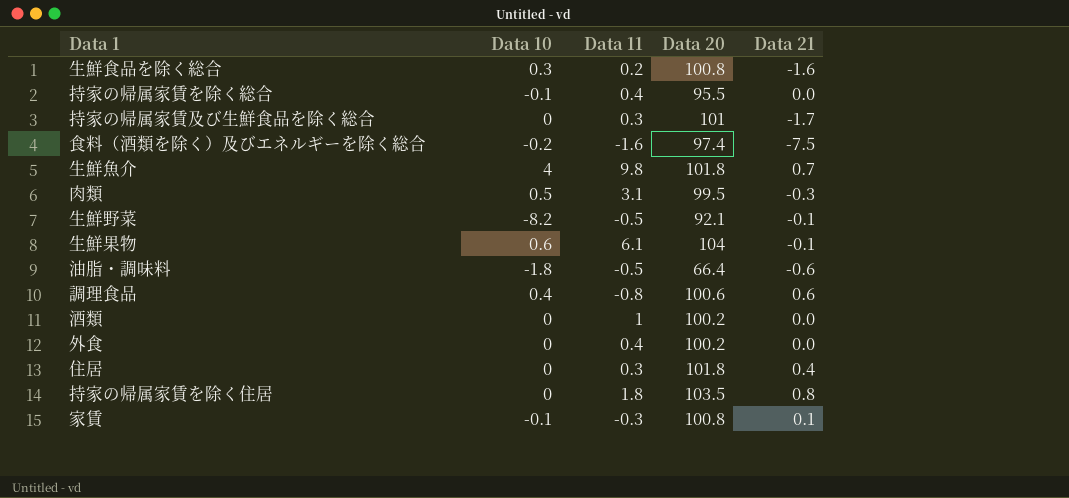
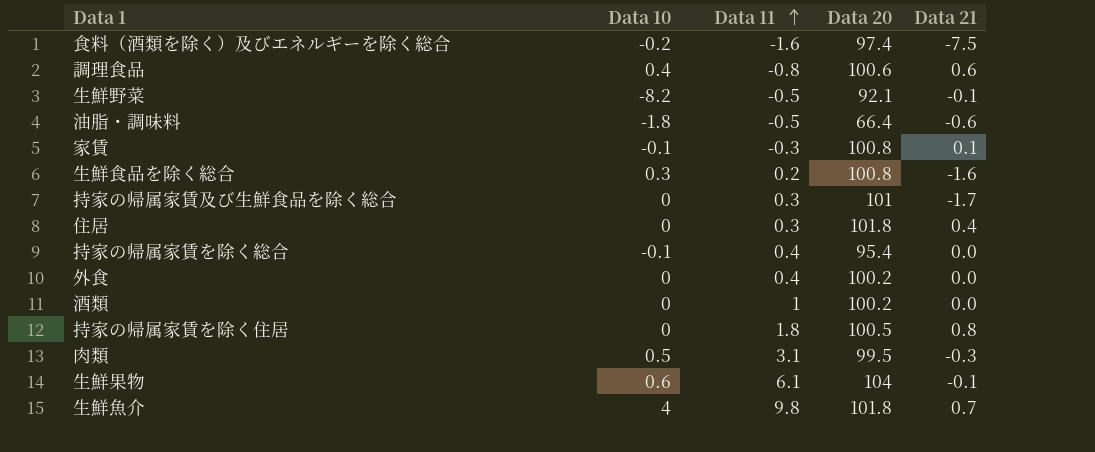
row order: none -> Data 11 ascending
持家の帰属家賃を除く総合 | Data 20: 95.5 -> 95.4
持家の帰属家賃を除く住居 | Data 20: 103.5 -> 100.5

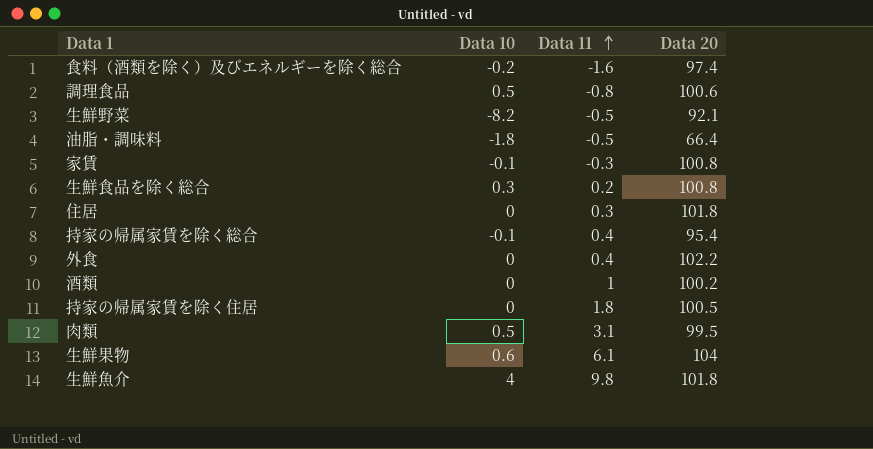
column Data 21 | position: 5 -> none
row 持家の帰属家賃及び生鮮食品を除く総合: 0 | 0.3 | 101 | -1.7 -> none
調理食品 | Data 10: 0.4 -> 0.5
外食 | Data 20: 100.2 -> 102.2

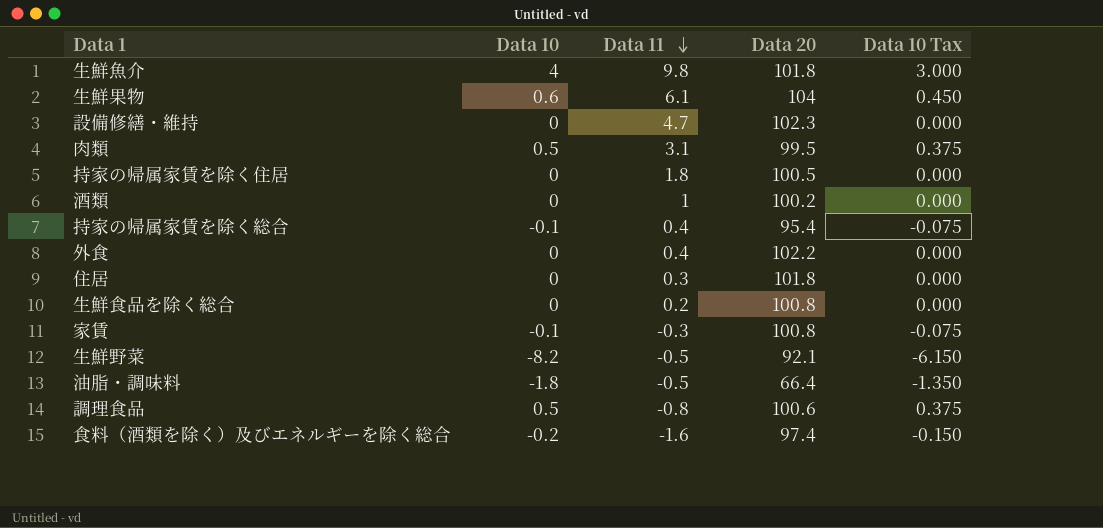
row order: Data 11 ascending -> Data 11 descending
column Data 10 Tax | formula: none -> [Data 10] * 0.75
row 設備修繕・維持: none -> 0 | 4.7 | 102.3 | 0.000
生鮮食品を除く総合 | Data 10: 0.3 -> 0

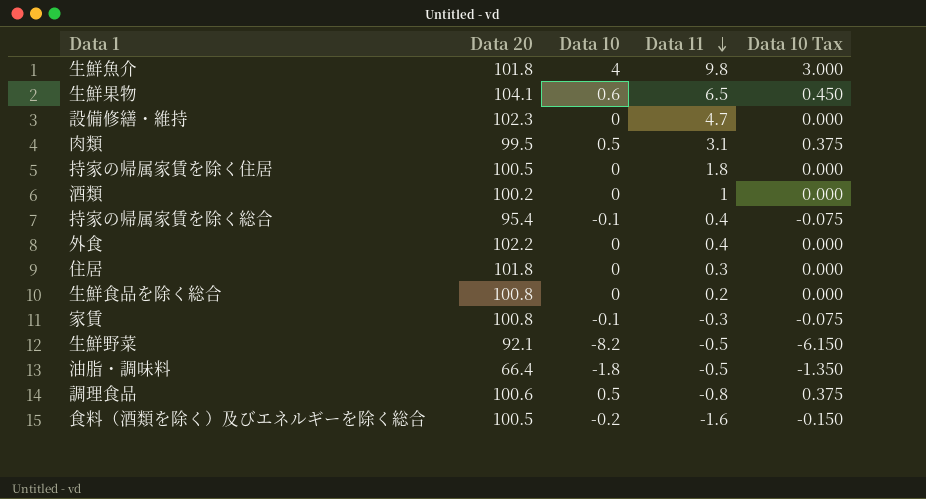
column Data 20 | position: 4 -> 2
生鮮果物 | Data 20: 104 -> 104.1
生鮮果物 | Data 11: 6.1 -> 6.5
食料（酒類を除く）及びエネルギーを除く総合 | Data 20: 97.4 -> 100.5

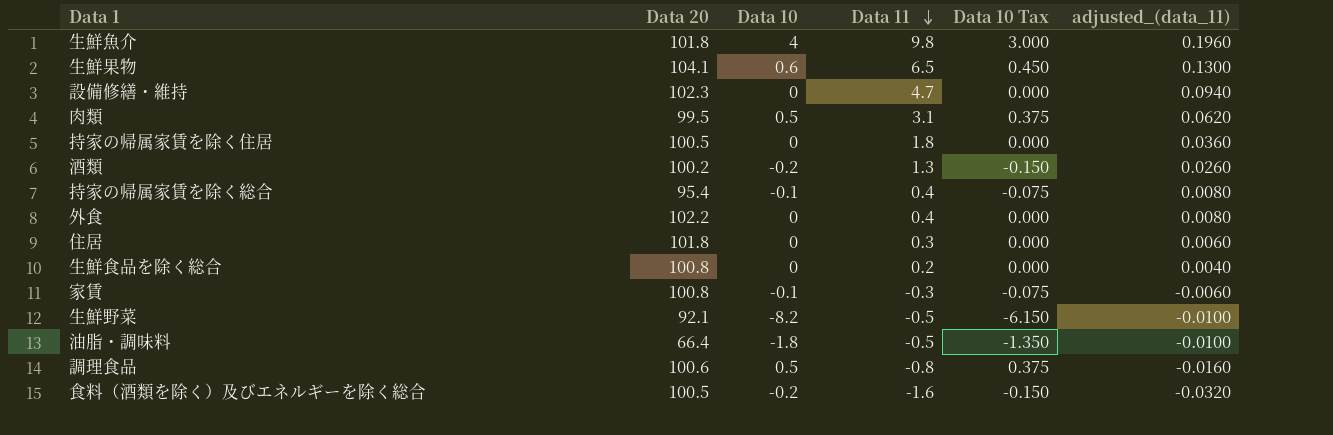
column adjusted_(data_11) | formula: none -> [Data 11] * 0.02
酒類 | Data 10: 0 -> -0.2
酒類 | Data 11: 1 -> 1.3
酒類 | Data 10 Tax: 0.000 -> -0.150

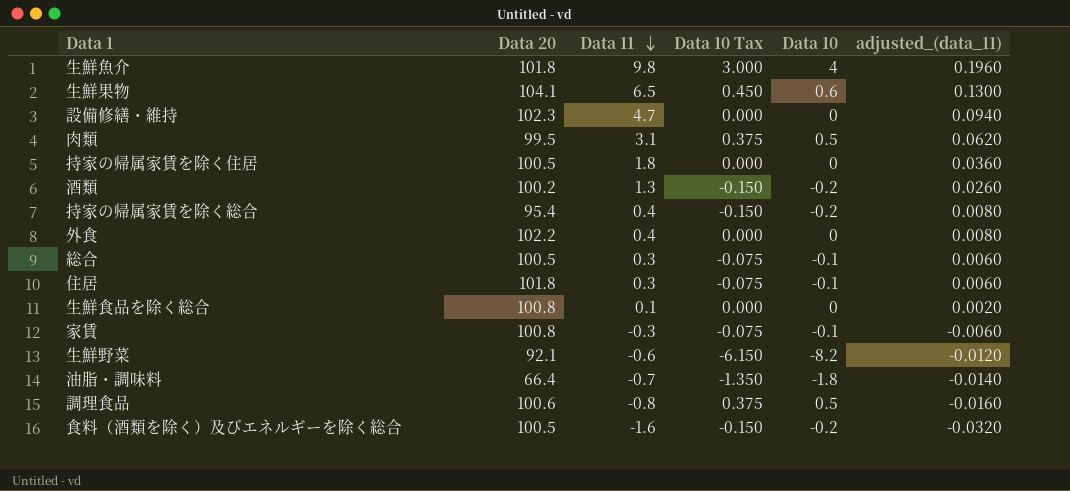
column Data 10 | position: 3 -> 5
持家の帰属家賃を除く総合 | Data 10 Tax: -0.075 -> -0.150
持家の帰属家賃を除く総合 | Data 10: -0.1 -> -0.2
row 総合: none -> 100.5 | 0.3 | -0.075 | -0.1 | 0.0060
住居 | Data 10 Tax: 0.000 -> -0.075
住居 | Data 10: 0 -> -0.1
生鮮食品を除く総合 | Data 11: 0.2 -> 0.1
生鮮食品を除く総合 | adjusted_(data_11): 0.0040 -> 0.0020
生鮮野菜 | Data 11: -0.5 -> -0.6
生鮮野菜 | adjusted_(data_11): -0.0100 -> -0.0120
油脂・調味料 | Data 11: -0.5 -> -0.7
油脂・調味料 | adjusted_(data_11): -0.0100 -> -0.0140

